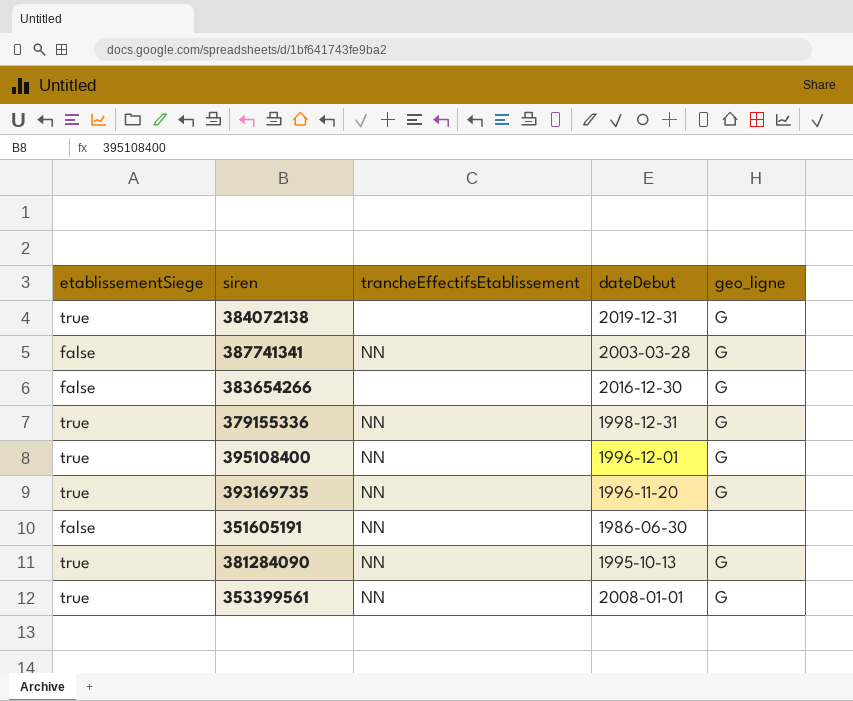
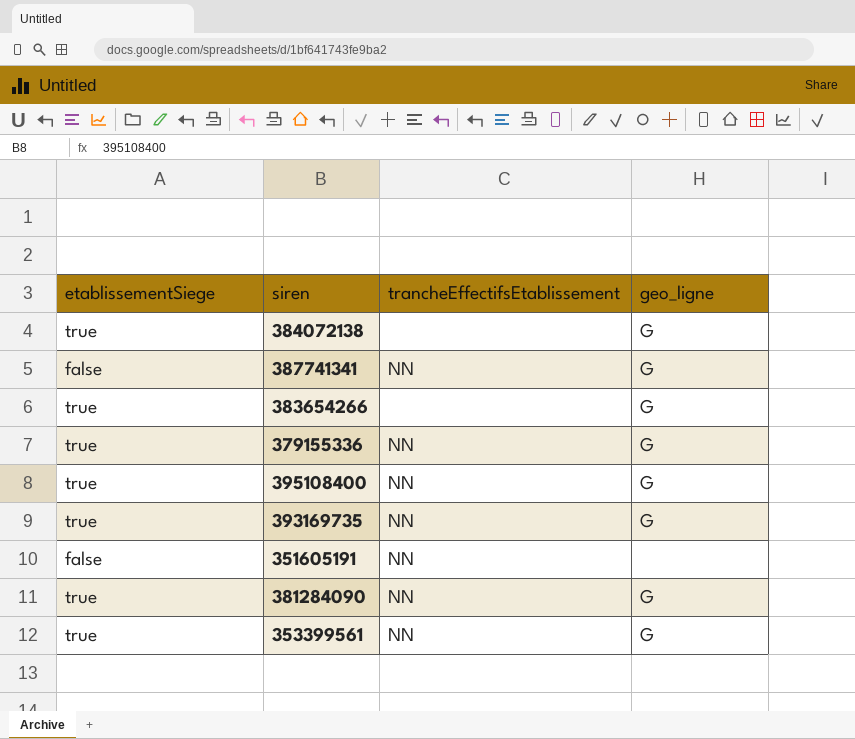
column dateDebut | position: 4 -> none
383654266 | etablissementSiege: false -> true

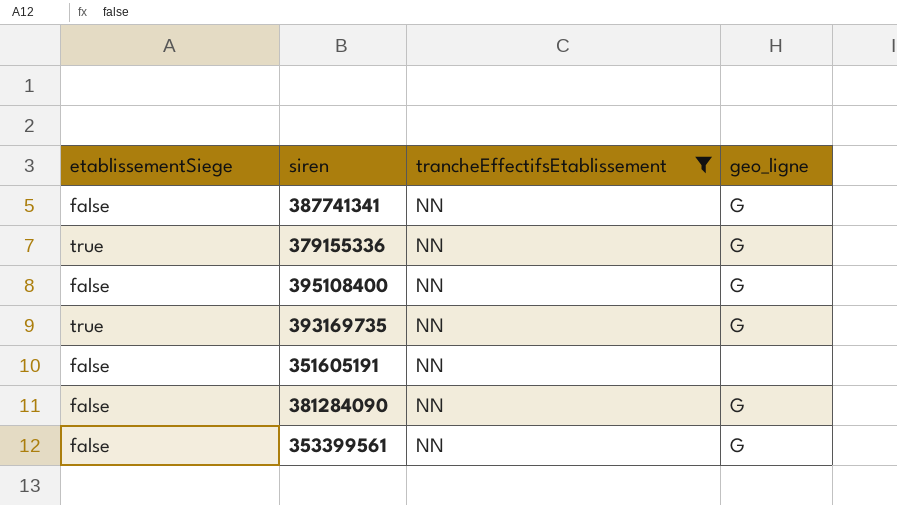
filter: none -> trancheEffectifsEtablissement = NN
395108400 | etablissementSiege: true -> false
381284090 | etablissementSiege: true -> false
353399561 | etablissementSiege: true -> false

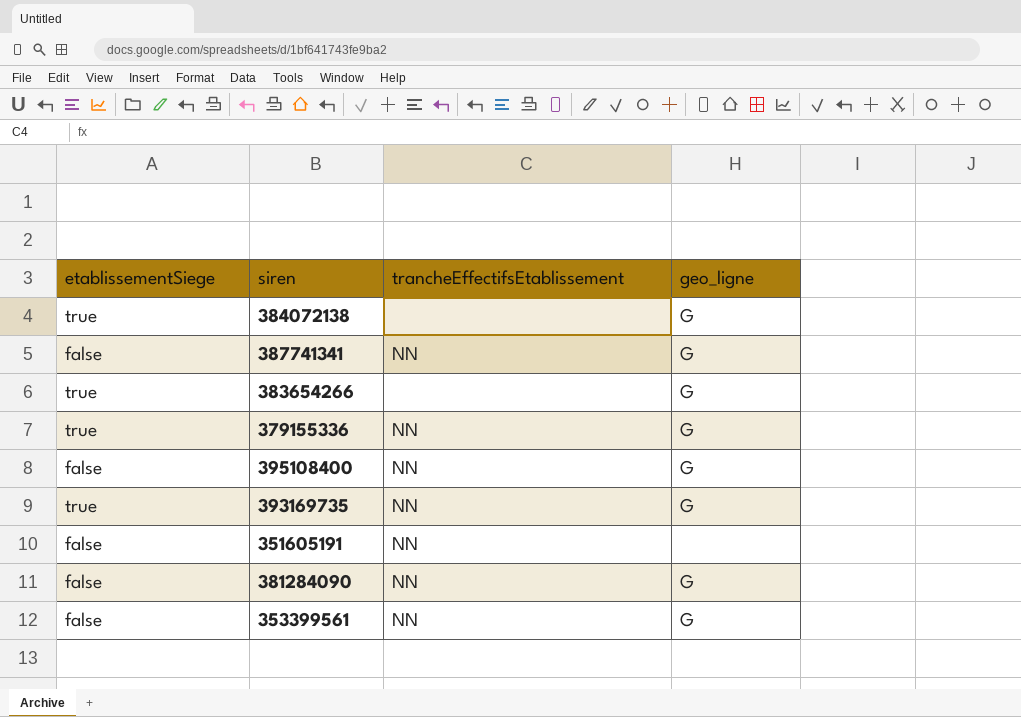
filter: trancheEffectifsEtablissement = NN -> none

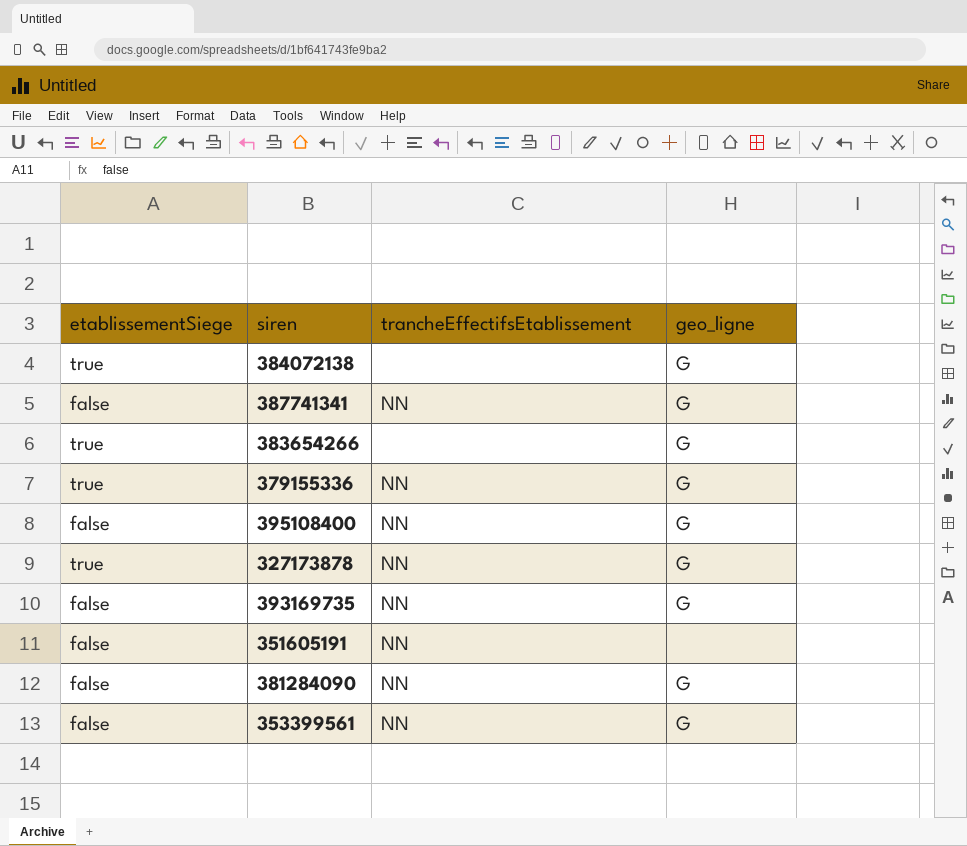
row 327173878: none -> true | NN | G
393169735 | etablissementSiege: true -> false

